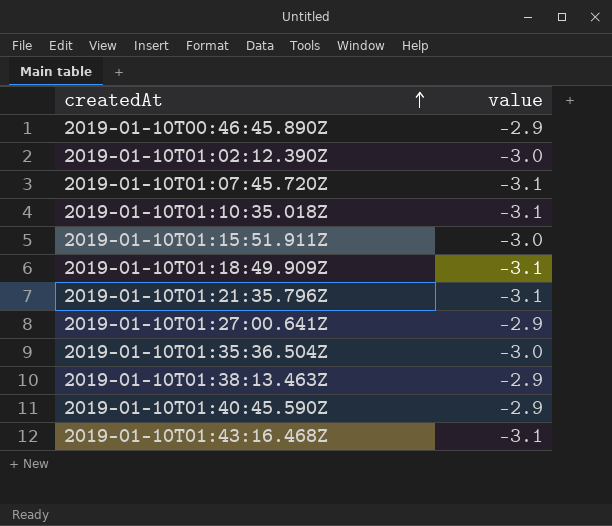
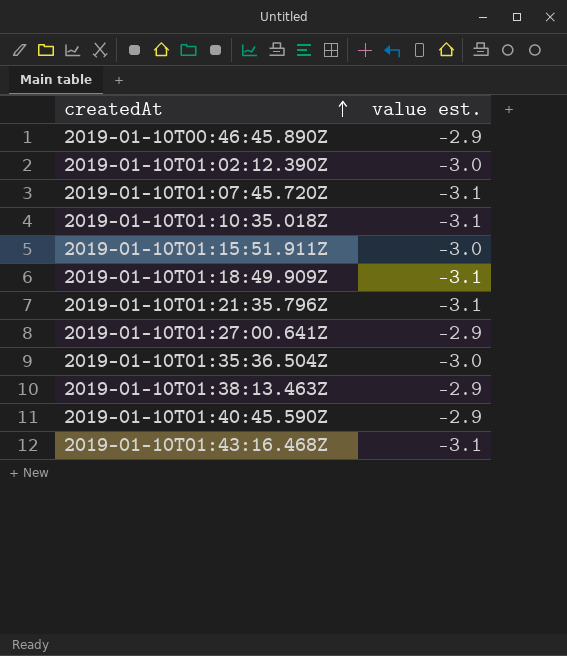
column name: value -> value est.

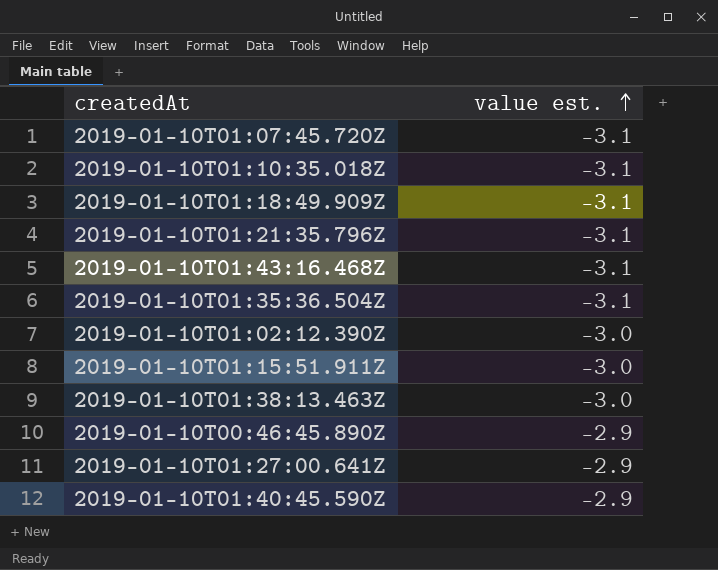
row order: createdAt ascending -> value est. ascending
2019-01-10T01:35:36.504Z | value est.: -3.0 -> -3.1
2019-01-10T01:38:13.463Z | value est.: -2.9 -> -3.0

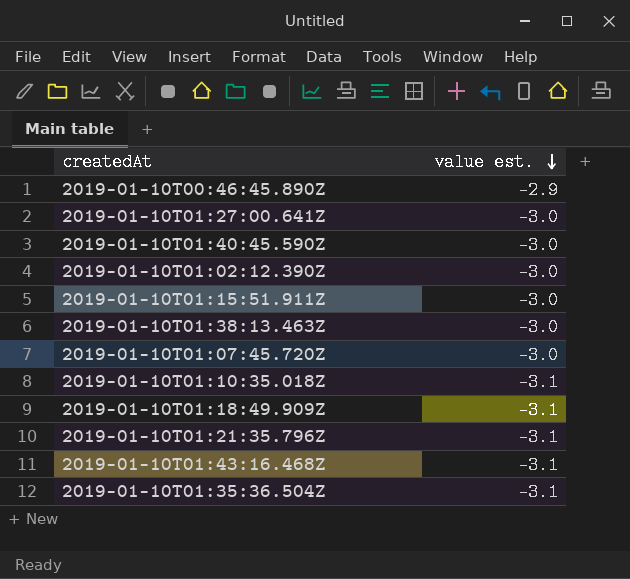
row order: value est. ascending -> value est. descending
2019-01-10T01:27:00.641Z | value est.: -2.9 -> -3.0
2019-01-10T01:40:45.590Z | value est.: -2.9 -> -3.0
2019-01-10T01:07:45.720Z | value est.: -3.1 -> -3.0

